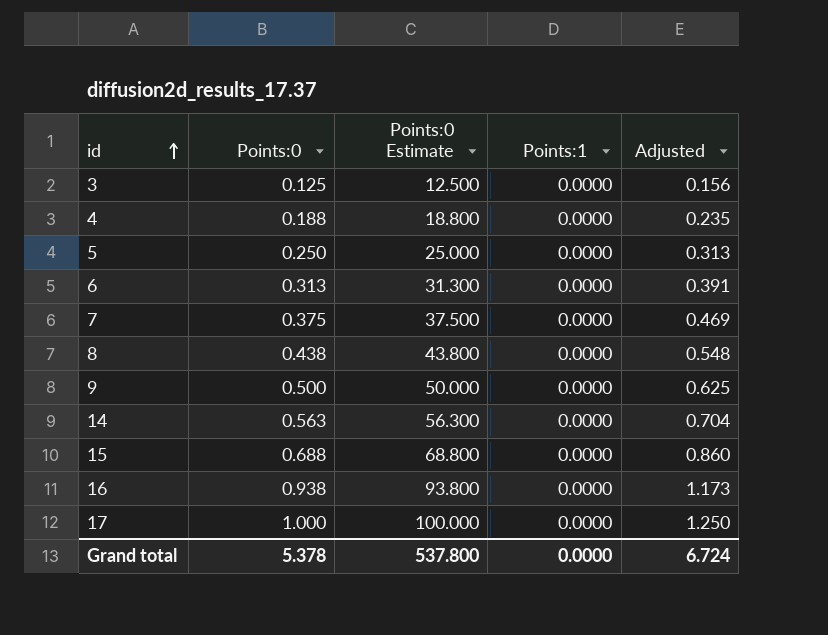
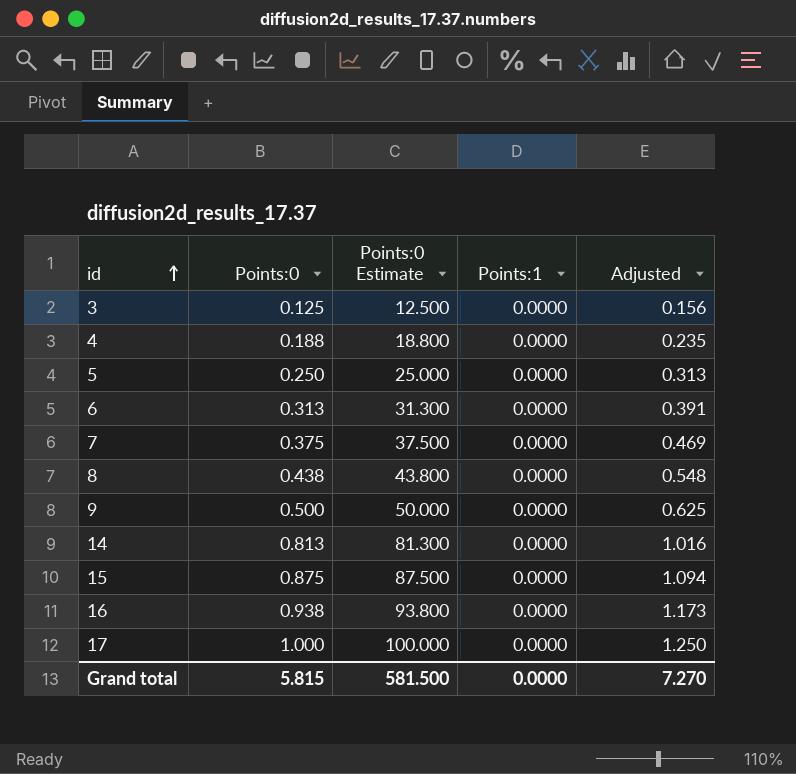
14 | Points:0: 0.563 -> 0.813
14 | Points:0 Estimate: 56.300 -> 81.300
14 | Adjusted: 0.704 -> 1.016
15 | Points:0: 0.688 -> 0.875
15 | Points:0 Estimate: 68.800 -> 87.500
15 | Adjusted: 0.860 -> 1.094
Grand total | Points:0: 5.378 -> 5.815
Grand total | Points:0 Estimate: 537.800 -> 581.500
Grand total | Adjusted: 6.724 -> 7.270

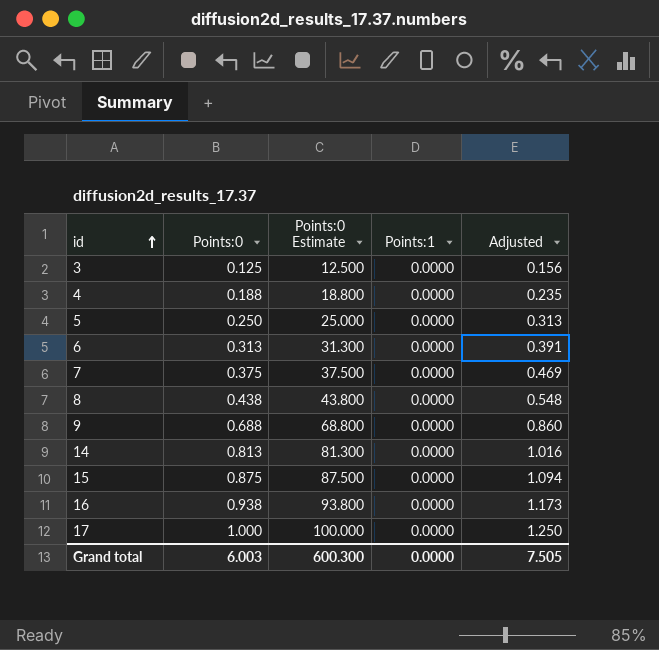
9 | Points:0: 0.500 -> 0.688
9 | Points:0 Estimate: 50.000 -> 68.800
9 | Adjusted: 0.625 -> 0.860
Grand total | Points:0: 5.815 -> 6.003
Grand total | Points:0 Estimate: 581.500 -> 600.300
Grand total | Adjusted: 7.270 -> 7.505

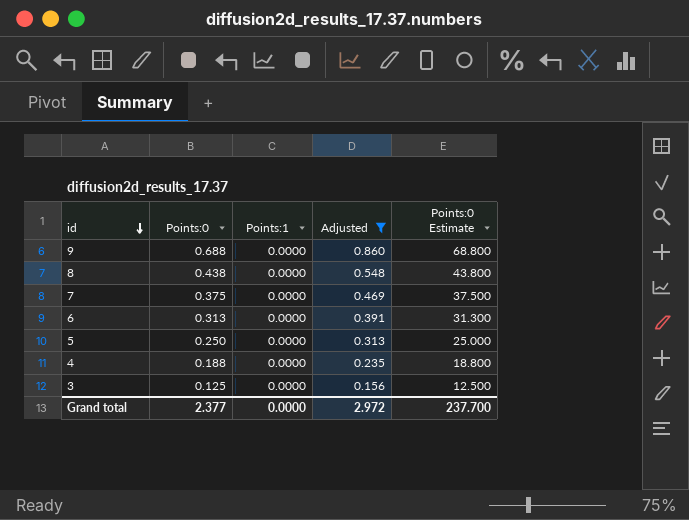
filter: none -> Adjusted <= 0.860
row order: id ascending -> id descending
column Points:0 Estimate | position: 3 -> 5
Grand total | Points:0: 6.003 -> 2.377
Grand total | Adjusted: 7.505 -> 2.972
Grand total | Points:0 Estimate: 600.300 -> 237.700

